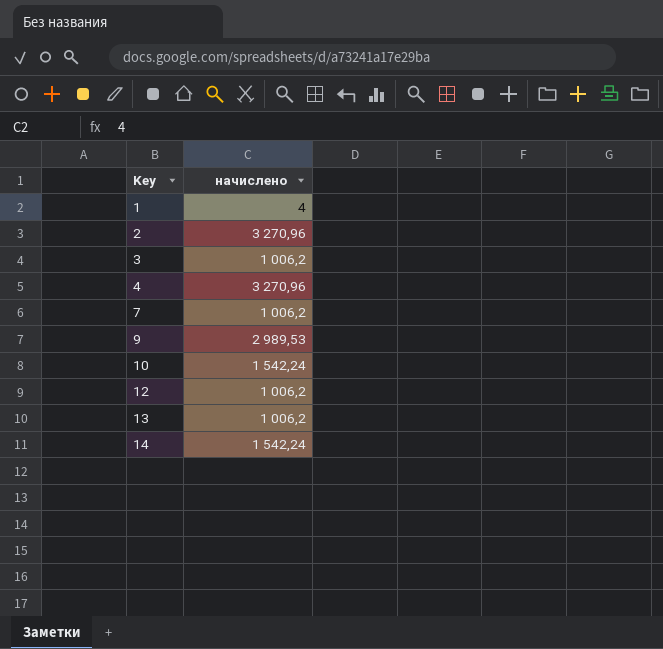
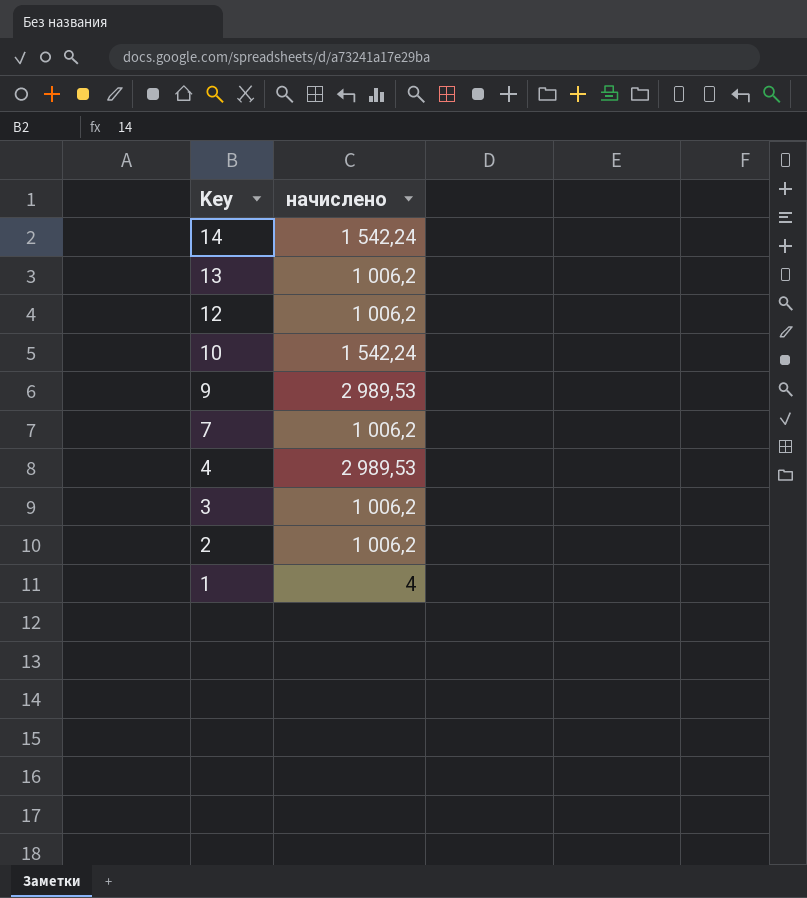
row order: Key ascending -> Key descending
4 | начислено: 3 270,96 -> 2 989,53
2 | начислено: 3 270,96 -> 1 006,2

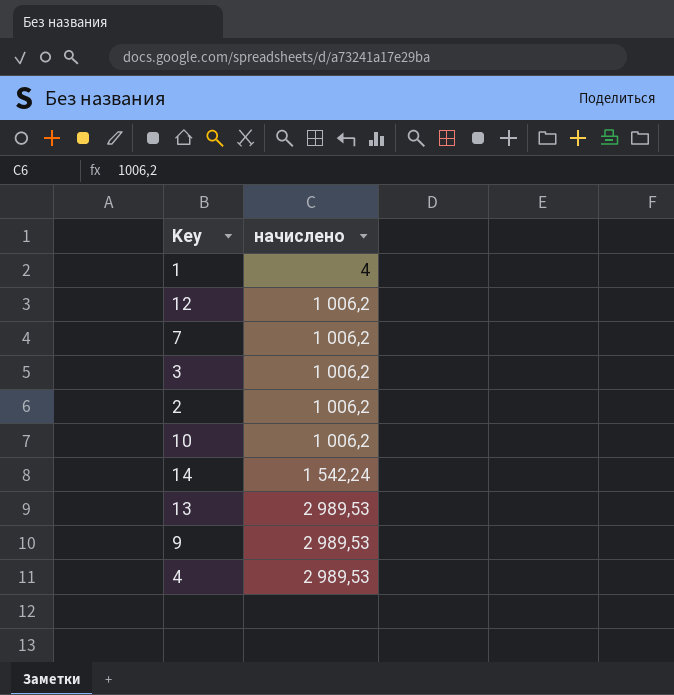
row order: Key descending -> начислено ascending
10 | начислено: 1 542,24 -> 1 006,2
13 | начислено: 1 006,2 -> 2 989,53

